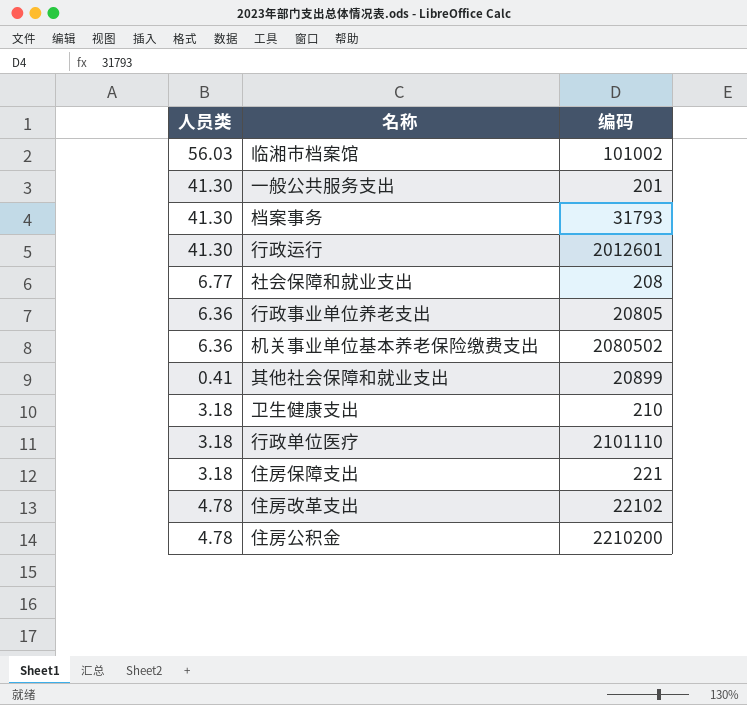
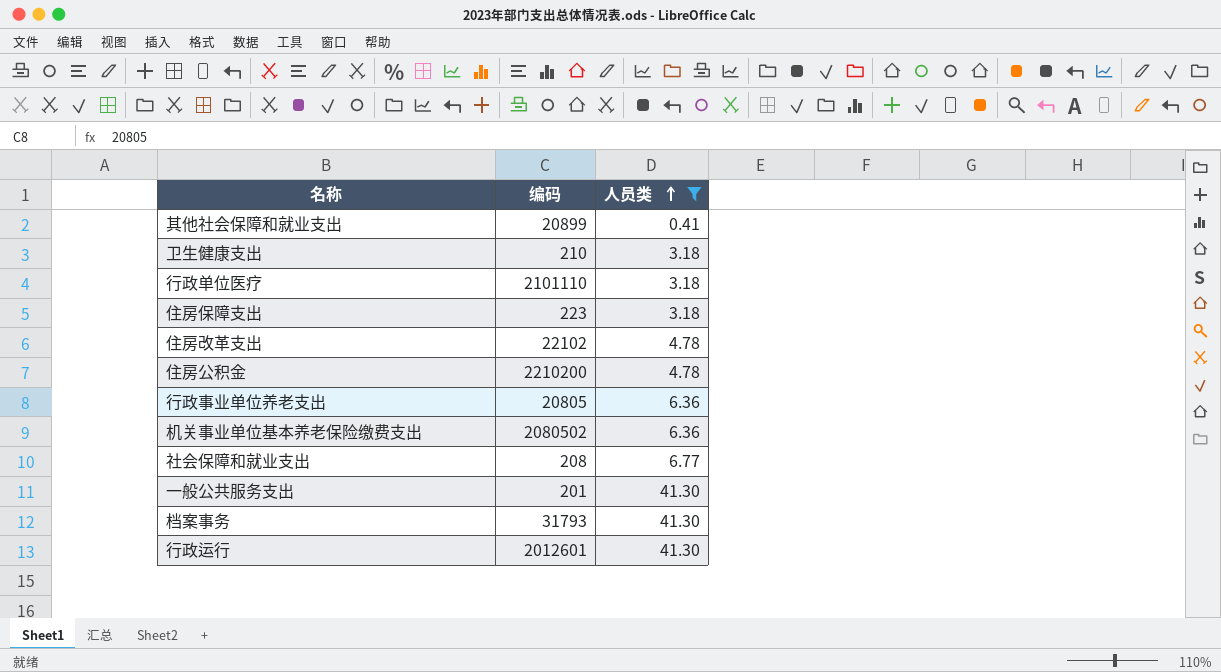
filter: none -> 人员类 != 56.03
row order: none -> 人员类 ascending
column 人员类 | position: 1 -> 3
住房保障支出 | 编码: 221 -> 223

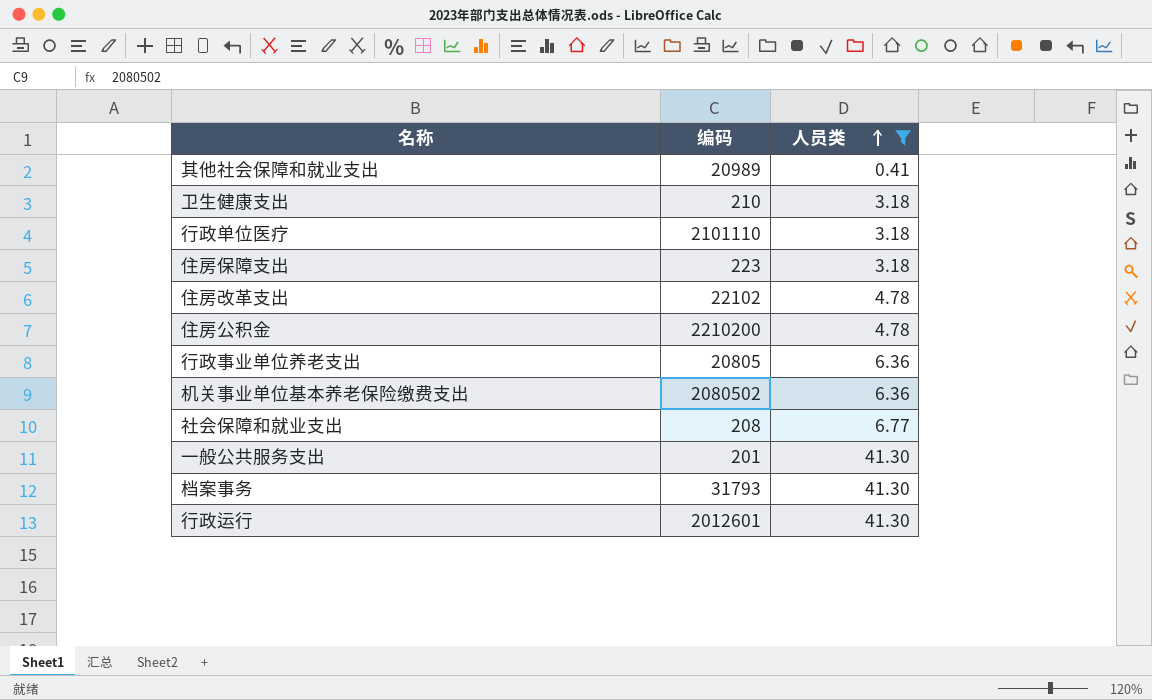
其他社会保障和就业支出 | 编码: 20899 -> 20989

